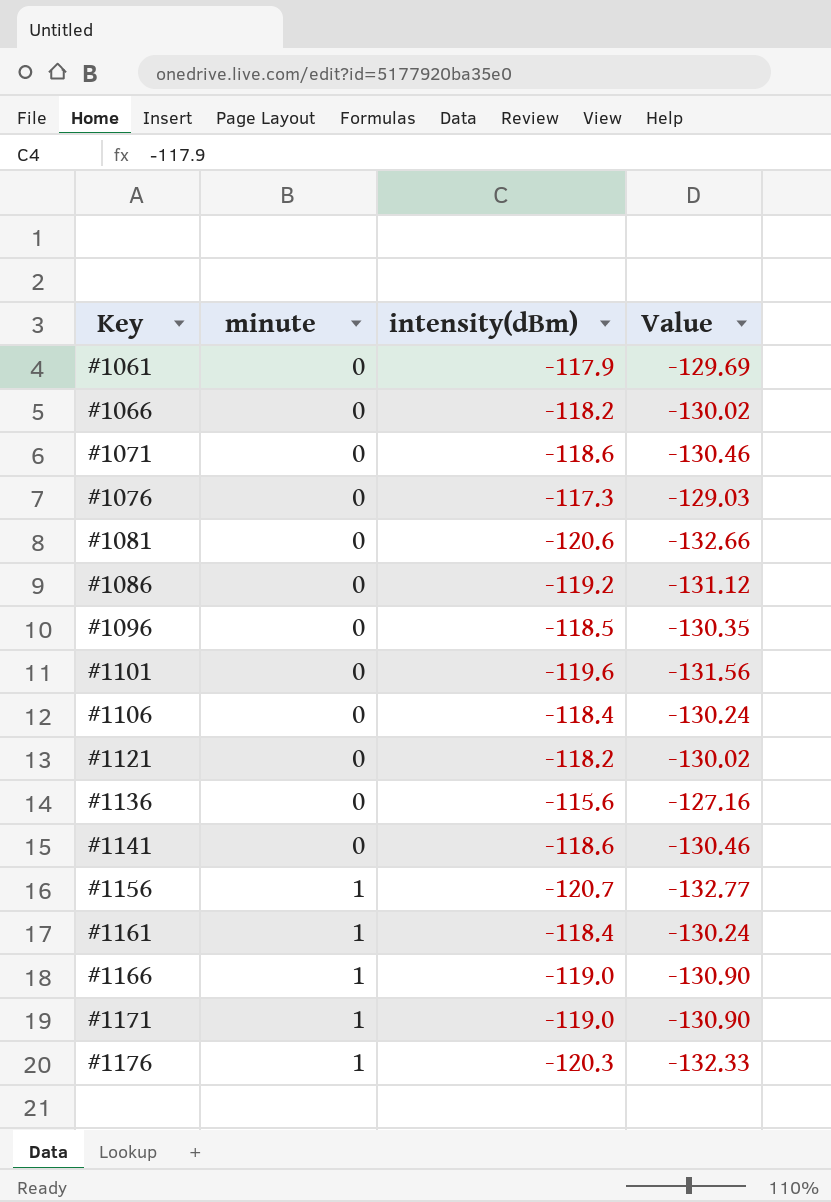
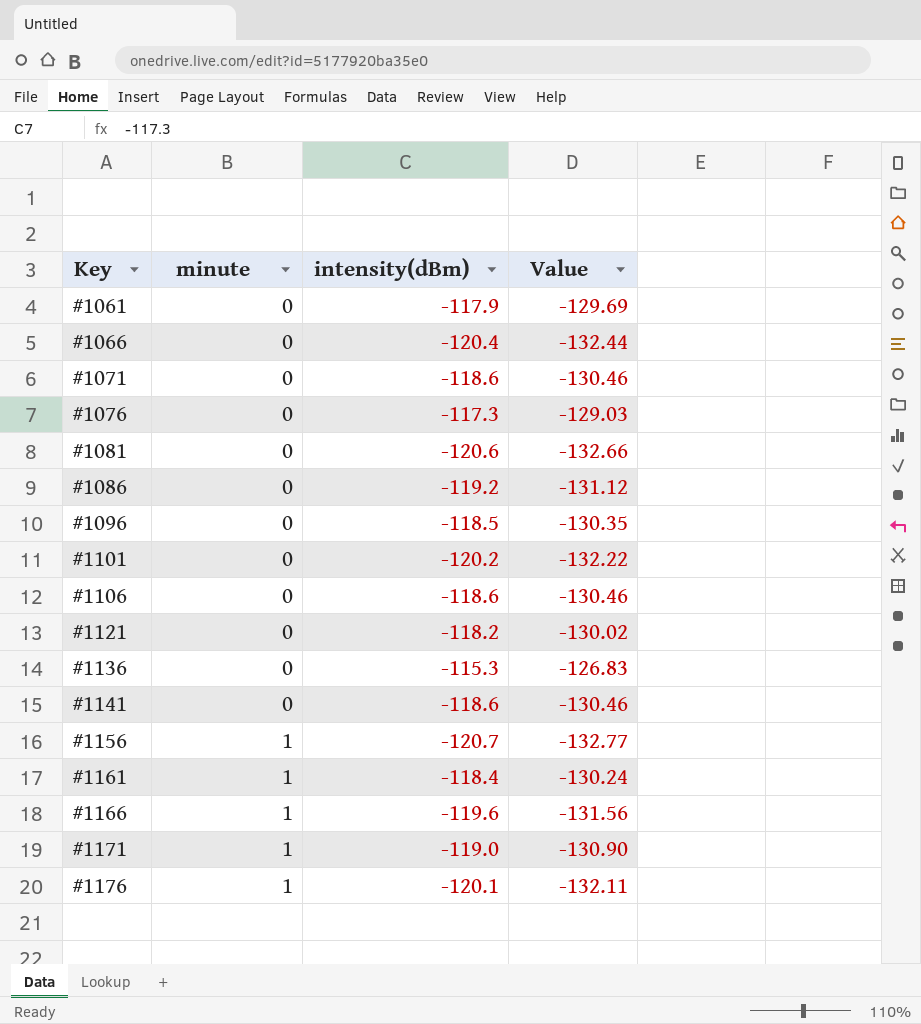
#1066 | intensity(dBm): -118.2 -> -120.4
#1066 | Value: -130.02 -> -132.44
#1101 | intensity(dBm): -119.6 -> -120.2
#1101 | Value: -131.56 -> -132.22
#1106 | intensity(dBm): -118.4 -> -118.6
#1106 | Value: -130.24 -> -130.46
#1136 | intensity(dBm): -115.6 -> -115.3
#1136 | Value: -127.16 -> -126.83
#1166 | intensity(dBm): -119.0 -> -119.6
#1166 | Value: -130.90 -> -131.56
#1176 | intensity(dBm): -120.3 -> -120.1
#1176 | Value: -132.33 -> -132.11

